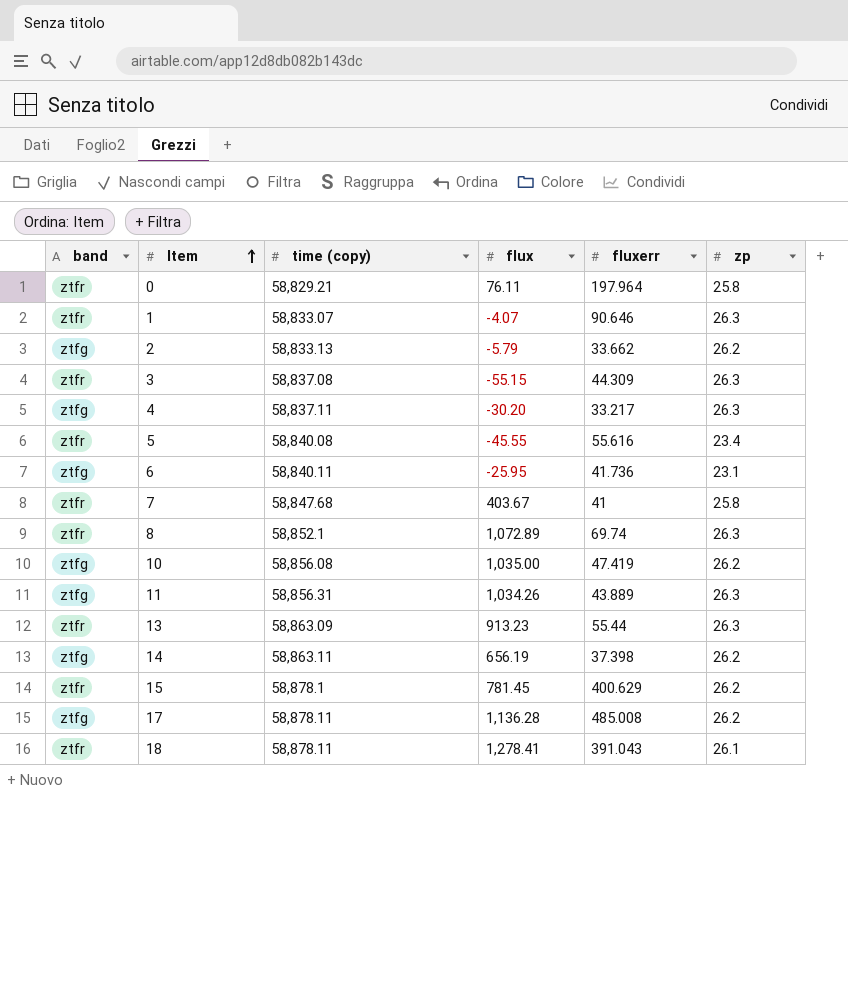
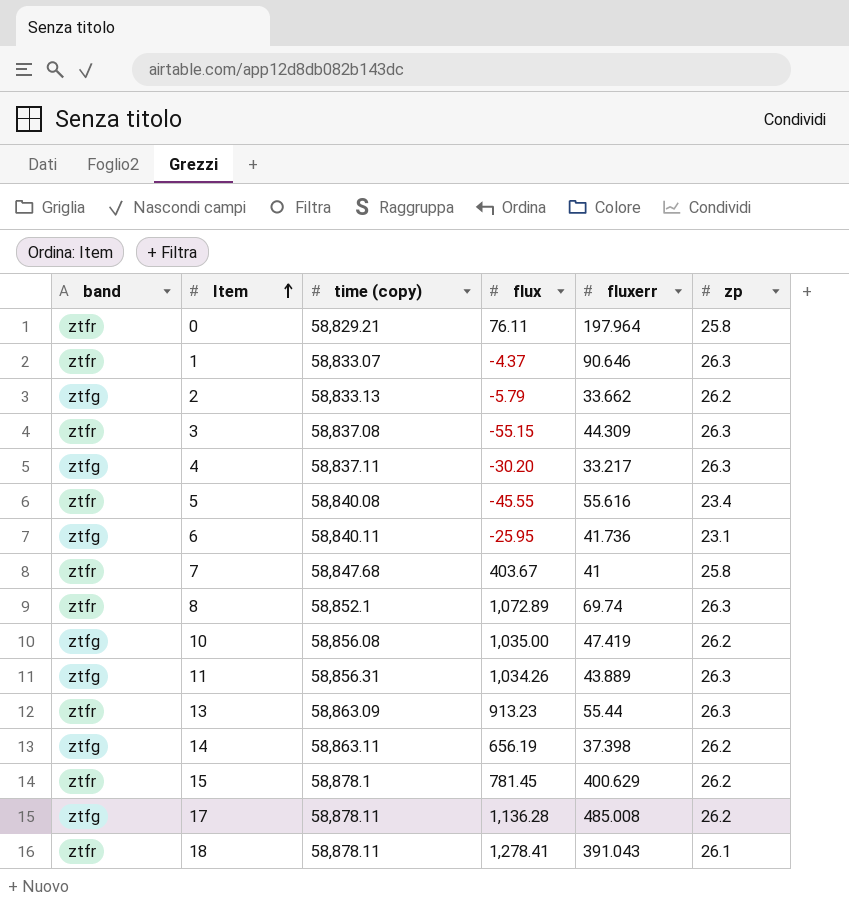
1 | flux: -4.07 -> -4.37

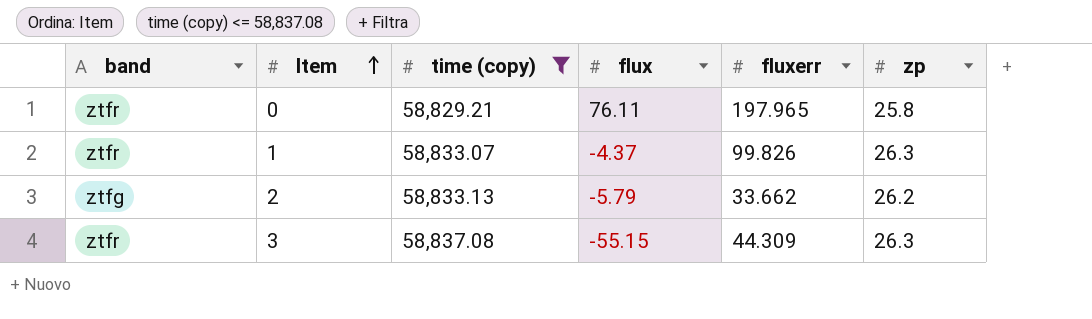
filter: none -> time (copy) <= 58,837.08
0 | fluxerr: 197.964 -> 197.965
1 | fluxerr: 90.646 -> 99.826

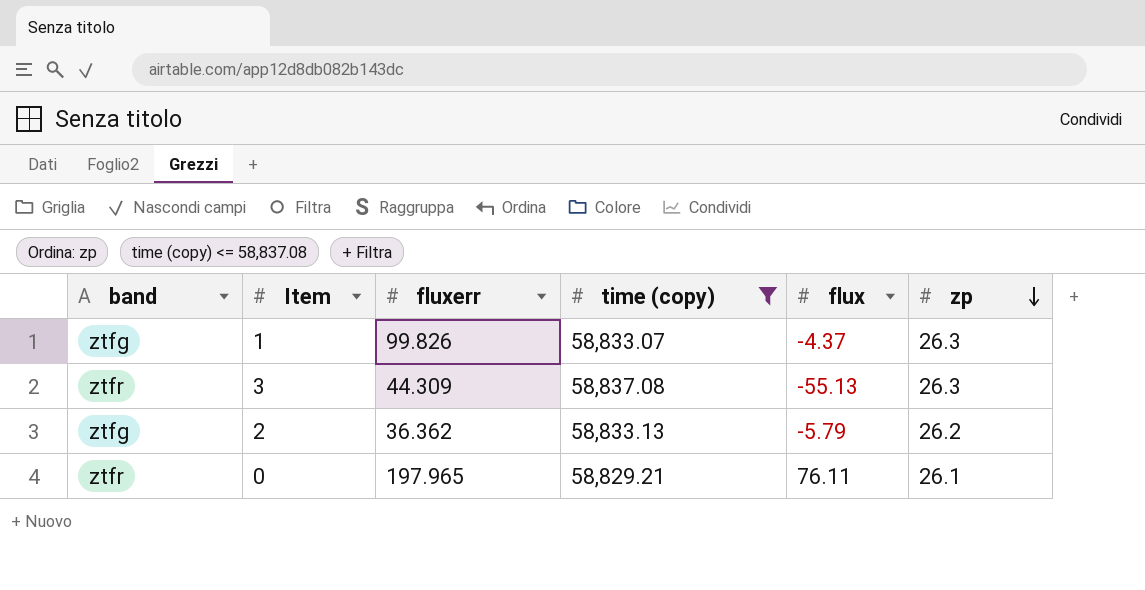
row order: Item ascending -> zp descending
column fluxerr | position: 5 -> 3
1 | band: ztfr -> ztfg
3 | flux: -55.15 -> -55.13
2 | fluxerr: 33.662 -> 36.362
0 | zp: 25.8 -> 26.1

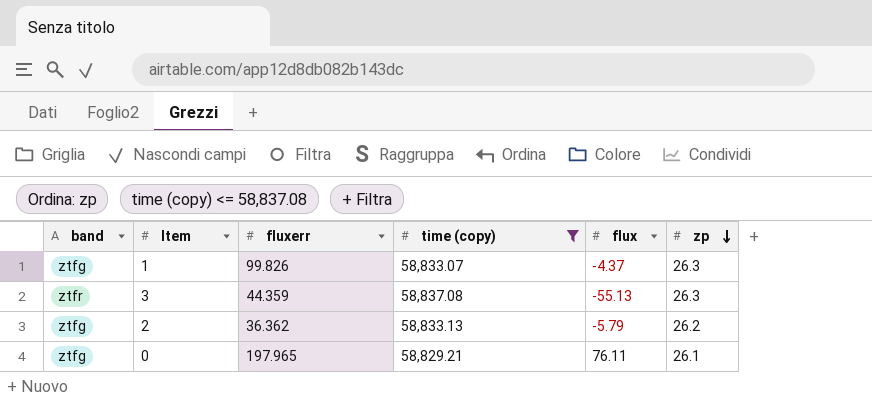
3 | fluxerr: 44.309 -> 44.359
0 | band: ztfr -> ztfg

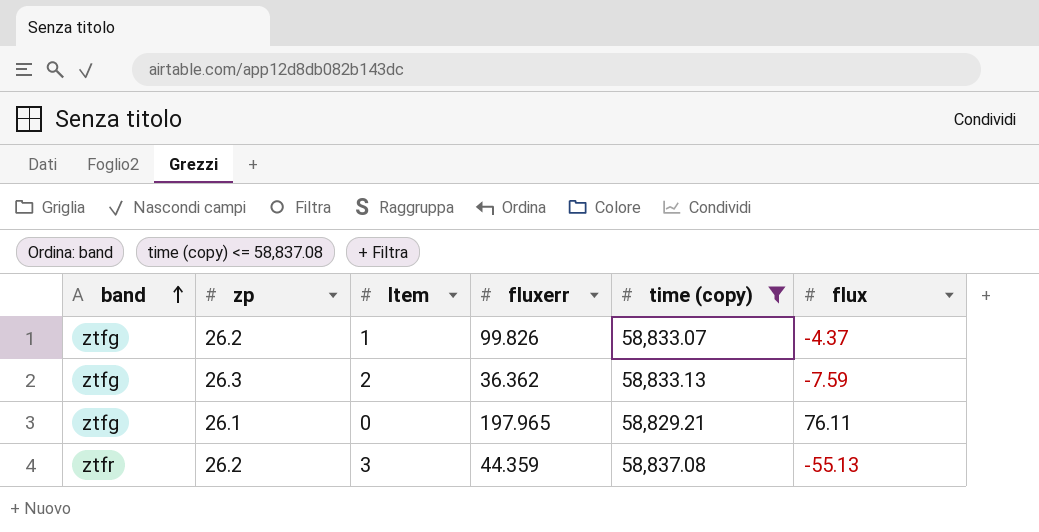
row order: zp descending -> band ascending
column zp | position: 6 -> 2
1 | zp: 26.3 -> 26.2
2 | zp: 26.2 -> 26.3
2 | flux: -5.79 -> -7.59
3 | zp: 26.3 -> 26.2

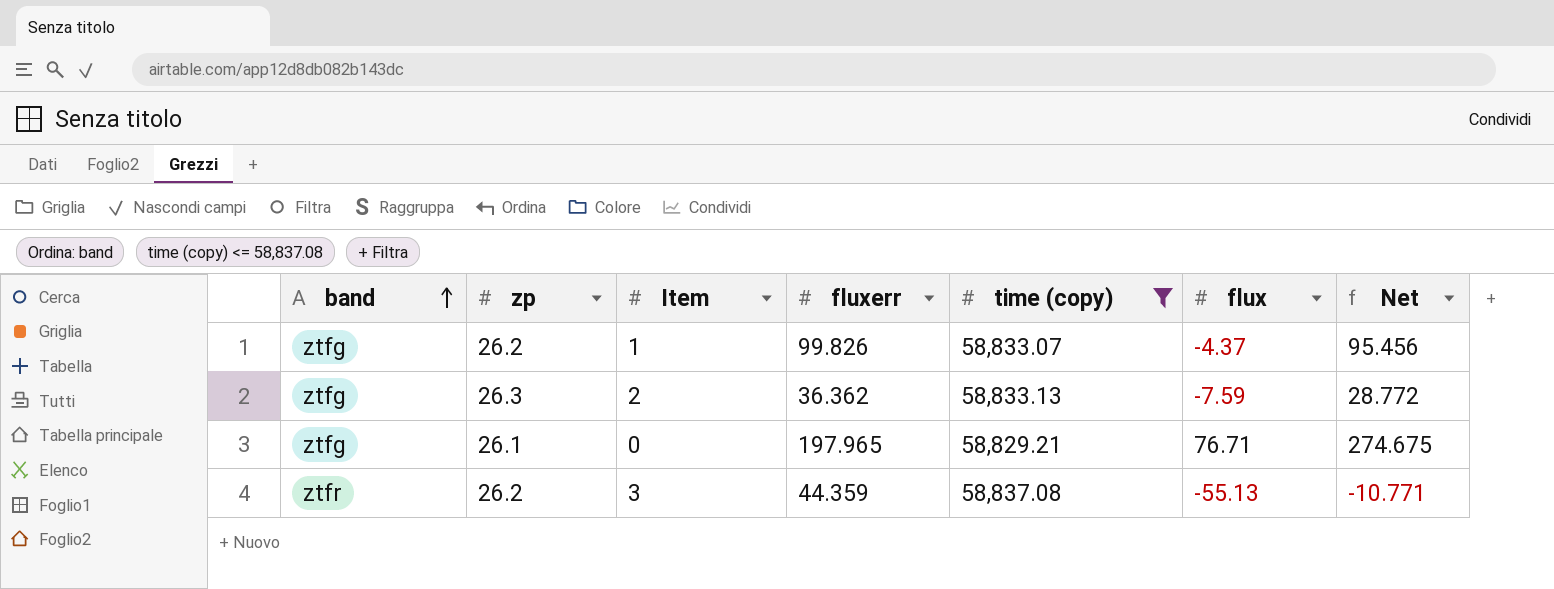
column Net | formula: none -> [fluxerr] + [flux]
0 | flux: 76.11 -> 76.71

